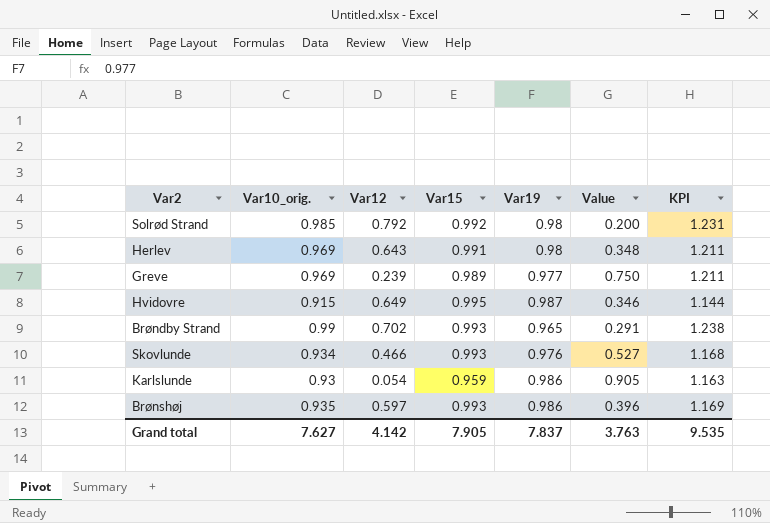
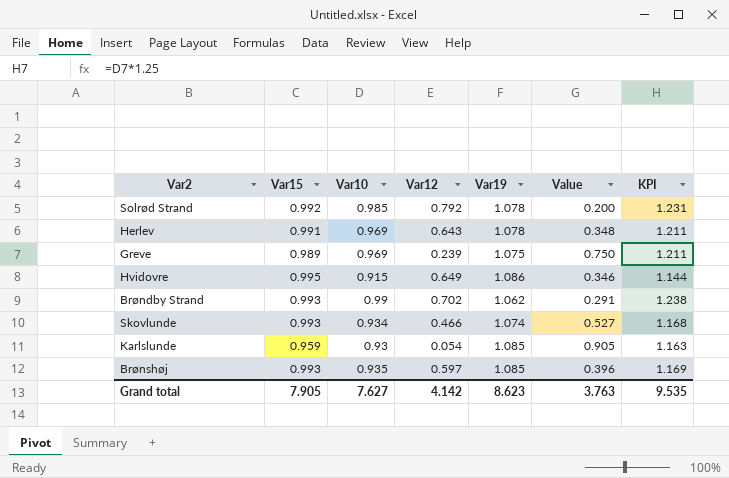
column Var15 | position: 4 -> 2
column name: Var10_orig. -> Var10
Solrød Strand | Var19: 0.98 -> 1.078
Herlev | Var19: 0.98 -> 1.078
Greve | Var19: 0.977 -> 1.075
Hvidovre | Var19: 0.987 -> 1.086
Brøndby Strand | Var19: 0.965 -> 1.062
Skovlunde | Var19: 0.976 -> 1.074
Karlslunde | Var19: 0.986 -> 1.085
Brønshøj | Var19: 0.986 -> 1.085
Grand total | Var19: 7.837 -> 8.623

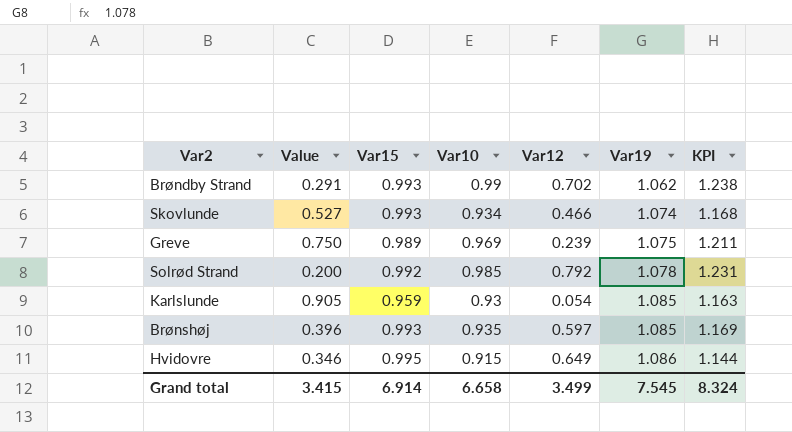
row order: none -> Var19 ascending
column Value | position: 6 -> 2
row Herlev: 0.991 | 0.969 | 0.643 | 1.078 | 0.348 | 1.211 -> none
Grand total | Value: 3.763 -> 3.415
Grand total | Var15: 7.905 -> 6.914
Grand total | Var10: 7.627 -> 6.658
Grand total | Var12: 4.142 -> 3.499
Grand total | Var19: 8.623 -> 7.545
Grand total | KPI: 9.535 -> 8.324

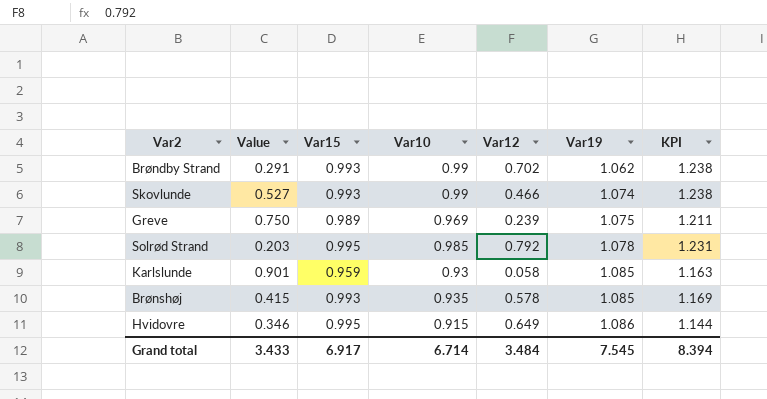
Skovlunde | Var10: 0.934 -> 0.99
Skovlunde | KPI: 1.168 -> 1.238
Solrød Strand | Value: 0.200 -> 0.203
Solrød Strand | Var15: 0.992 -> 0.995
Karlslunde | Value: 0.905 -> 0.901
Karlslunde | Var12: 0.054 -> 0.058
Brønshøj | Value: 0.396 -> 0.415
Brønshøj | Var12: 0.597 -> 0.578
Grand total | Value: 3.415 -> 3.433
Grand total | Var15: 6.914 -> 6.917
Grand total | Var10: 6.658 -> 6.714
Grand total | Var12: 3.499 -> 3.484
Grand total | KPI: 8.324 -> 8.394

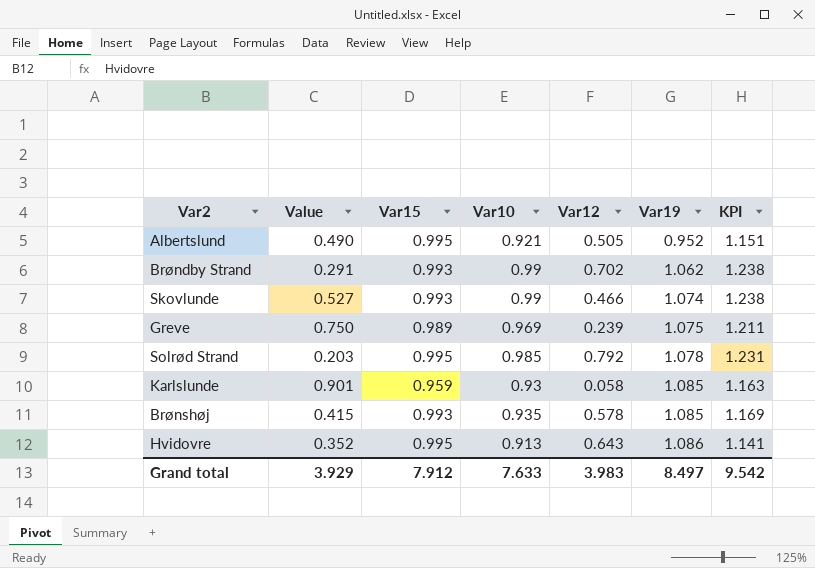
row Albertslund: none -> 0.490 | 0.995 | 0.921 | 0.505 | 0.952 | 1.151
Hvidovre | Value: 0.346 -> 0.352
Hvidovre | Var10: 0.915 -> 0.913
Hvidovre | Var12: 0.649 -> 0.643
Hvidovre | KPI: 1.144 -> 1.141
Grand total | Value: 3.433 -> 3.929
Grand total | Var15: 6.917 -> 7.912
Grand total | Var10: 6.714 -> 7.633
Grand total | Var12: 3.484 -> 3.983
Grand total | Var19: 7.545 -> 8.497
Grand total | KPI: 8.394 -> 9.542

